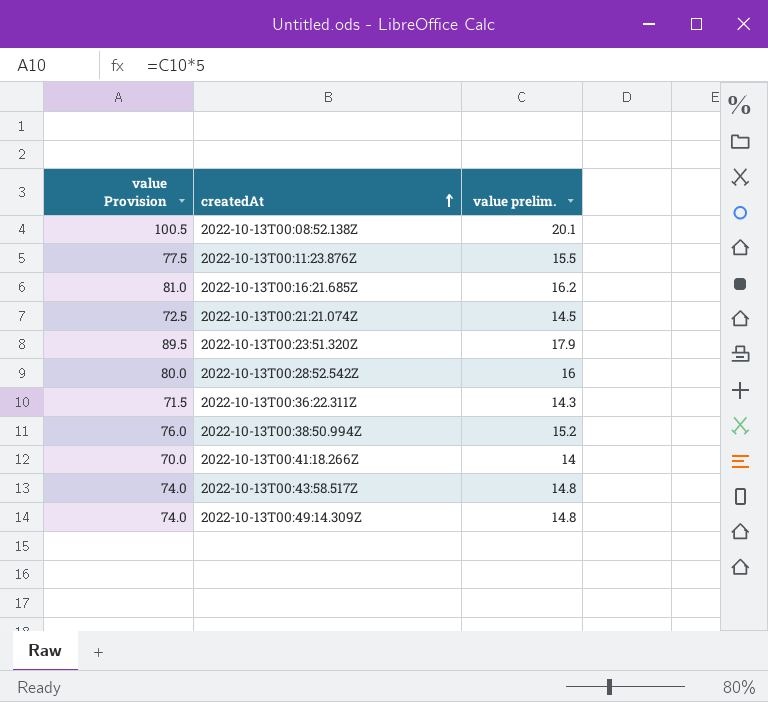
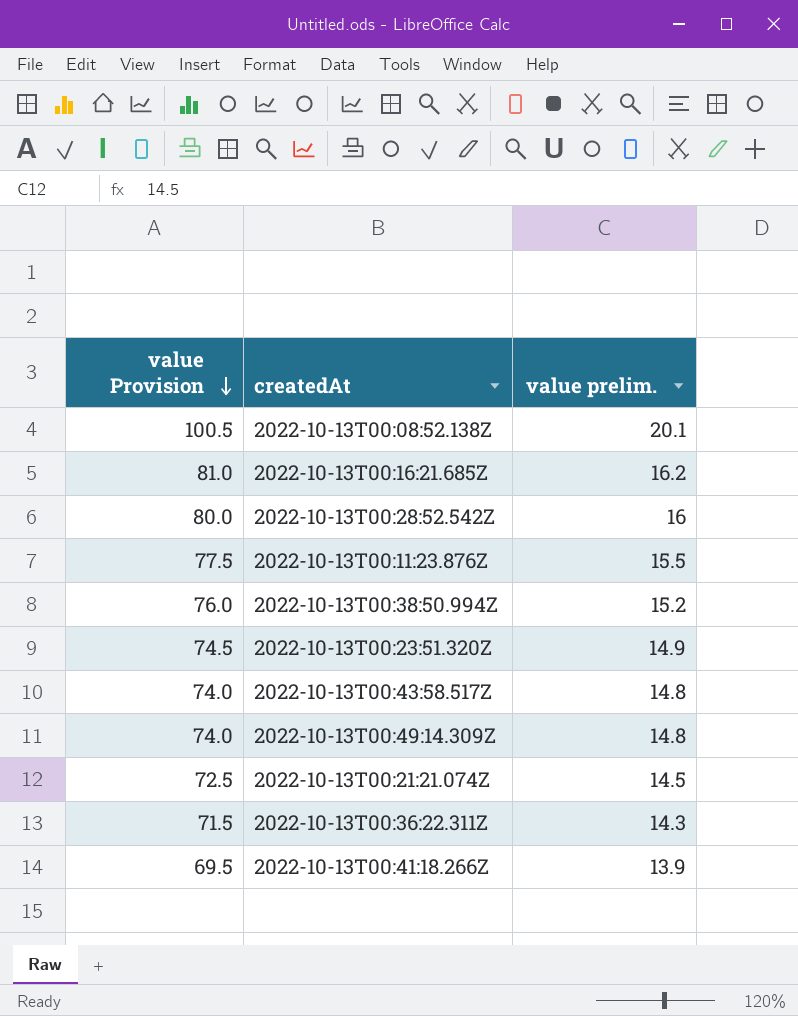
row order: createdAt ascending -> value Provision descending
2022-10-13T00:23:51.320Z | value Provision: 89.5 -> 74.5
2022-10-13T00:23:51.320Z | value prelim.: 17.9 -> 14.9
2022-10-13T00:41:18.266Z | value Provision: 70.0 -> 69.5
2022-10-13T00:41:18.266Z | value prelim.: 14 -> 13.9

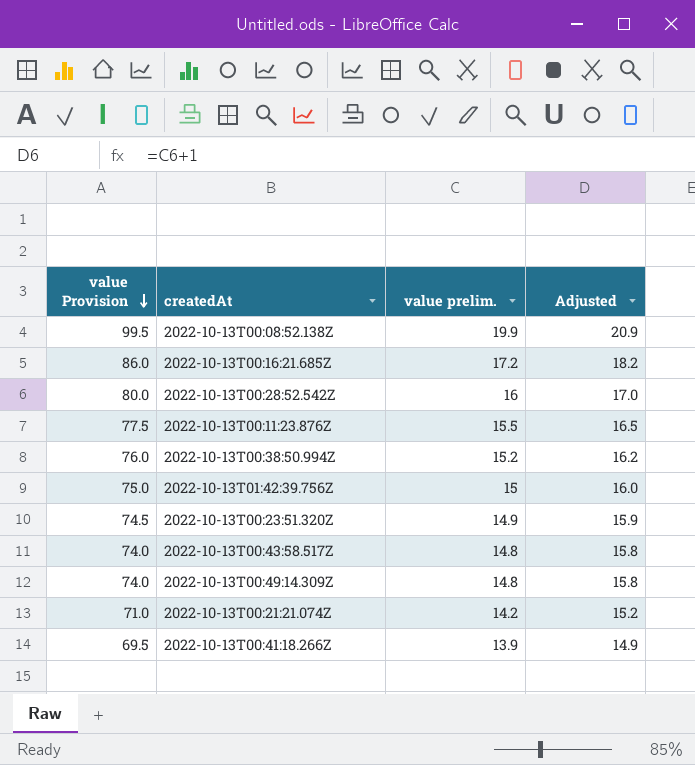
column Adjusted | formula: none -> [value prelim.] + 1
row 2022-10-13T00:36:22.311Z: 71.5 | 14.3 -> none
2022-10-13T00:08:52.138Z | value Provision: 100.5 -> 99.5
2022-10-13T00:08:52.138Z | value prelim.: 20.1 -> 19.9
2022-10-13T00:16:21.685Z | value Provision: 81.0 -> 86.0
2022-10-13T00:16:21.685Z | value prelim.: 16.2 -> 17.2
row 2022-10-13T01:42:39.756Z: none -> 75.0 | 15 | 16.0
2022-10-13T00:21:21.074Z | value Provision: 72.5 -> 71.0
2022-10-13T00:21:21.074Z | value prelim.: 14.5 -> 14.2

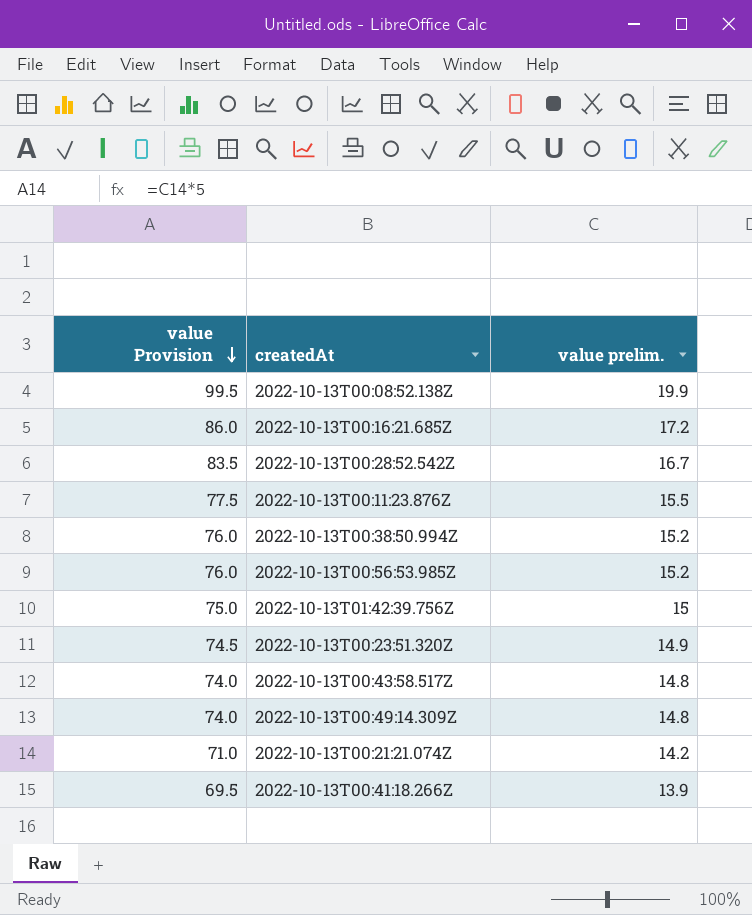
column Adjusted | formula: [value prelim.] + 1 -> none
2022-10-13T00:28:52.542Z | value Provision: 80.0 -> 83.5
2022-10-13T00:28:52.542Z | value prelim.: 16 -> 16.7
row 2022-10-13T00:56:53.985Z: none -> 76.0 | 15.2

